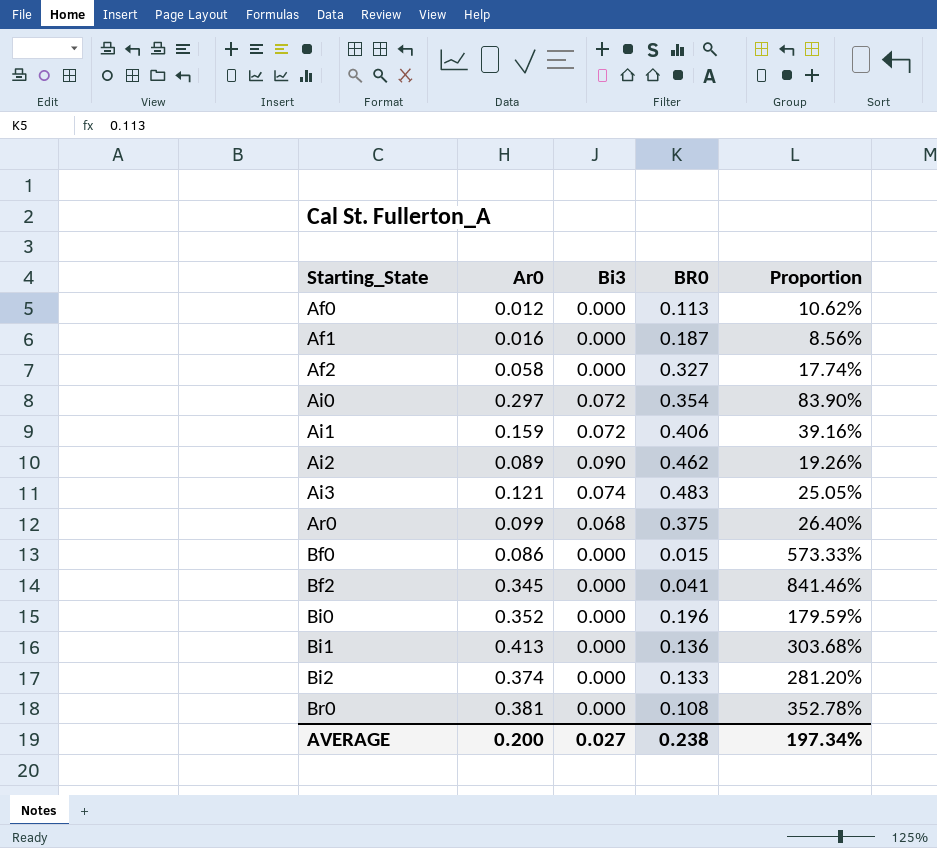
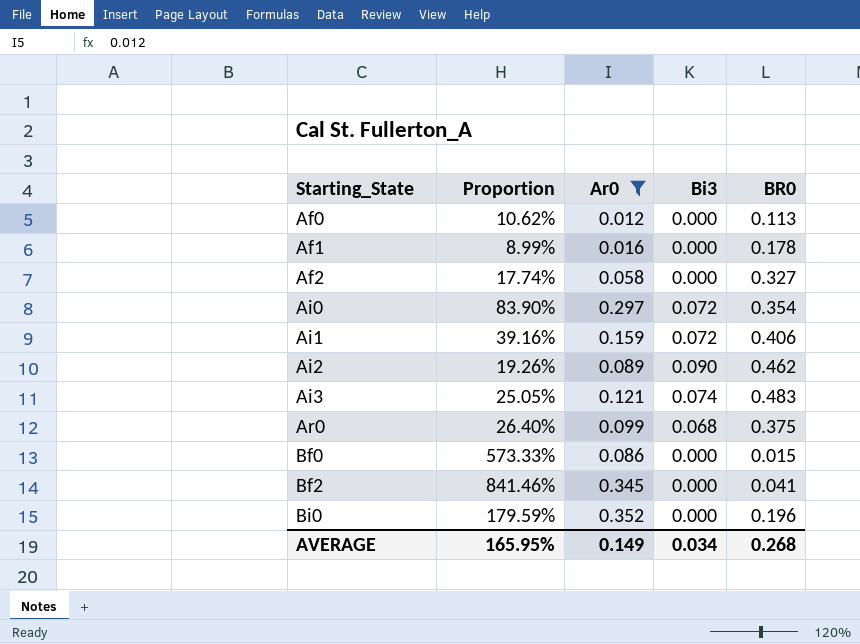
filter: none -> Ar0 <= 0.352
column Proportion | position: 5 -> 2
Af1 | Proportion: 8.56% -> 8.99%
Af1 | BR0: 0.187 -> 0.178
AVERAGE | Proportion: 197.34% -> 165.95%
AVERAGE | Ar0: 0.200 -> 0.149
AVERAGE | Bi3: 0.027 -> 0.034
AVERAGE | BR0: 0.238 -> 0.268

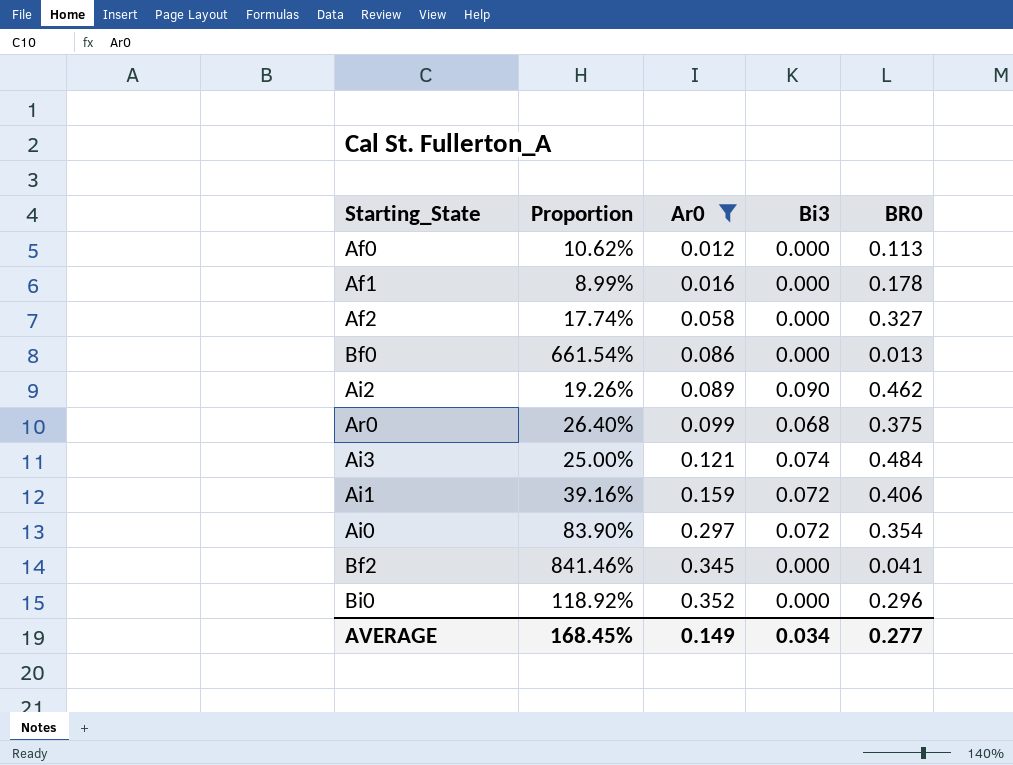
row order: Starting_State ascending -> Ar0 ascending
Bf0 | Proportion: 573.33% -> 661.54%
Bf0 | BR0: 0.015 -> 0.013
Ai3 | Proportion: 25.05% -> 25.00%
Ai3 | BR0: 0.483 -> 0.484
Bi0 | Proportion: 179.59% -> 118.92%
Bi0 | BR0: 0.196 -> 0.296
AVERAGE | Proportion: 165.95% -> 168.45%
AVERAGE | BR0: 0.268 -> 0.277

